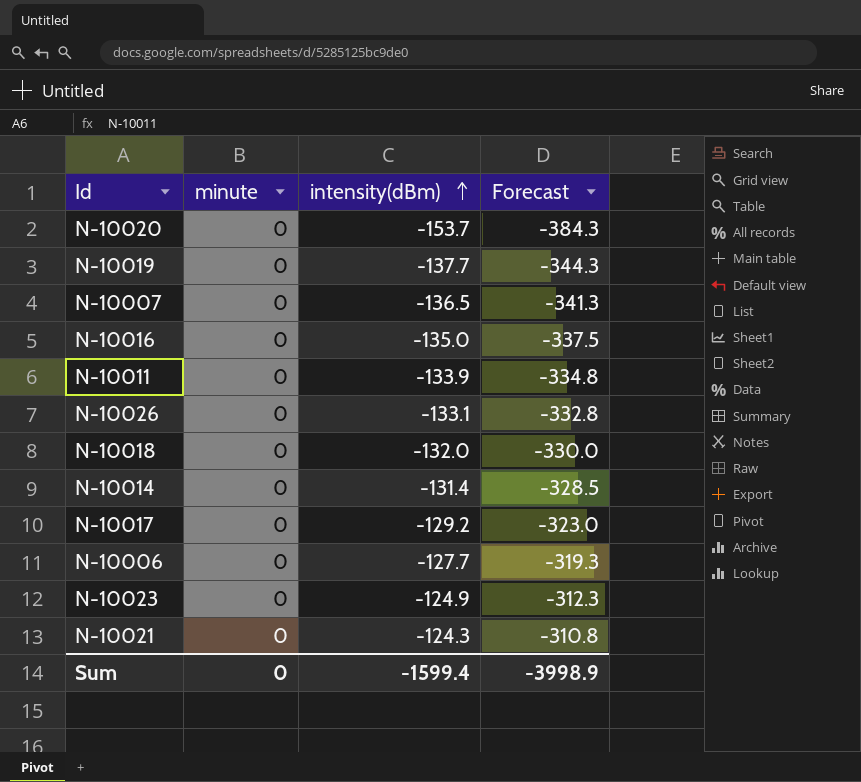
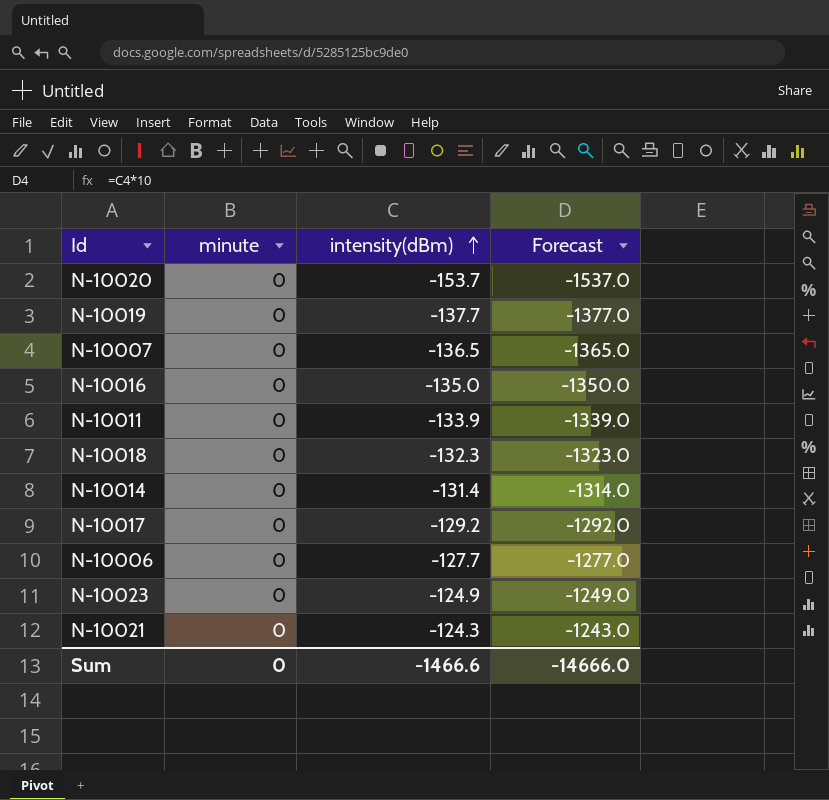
column Forecast | formula: [intensity(dBm)] * 2.5 -> [intensity(dBm)] * 10
row N-10026: 0 | -133.1 | -332.8 -> none
N-10018 | intensity(dBm): -132.0 -> -132.3
Sum | intensity(dBm): -1599.4 -> -1466.6
Sum | Forecast: -3998.9 -> -14666.0

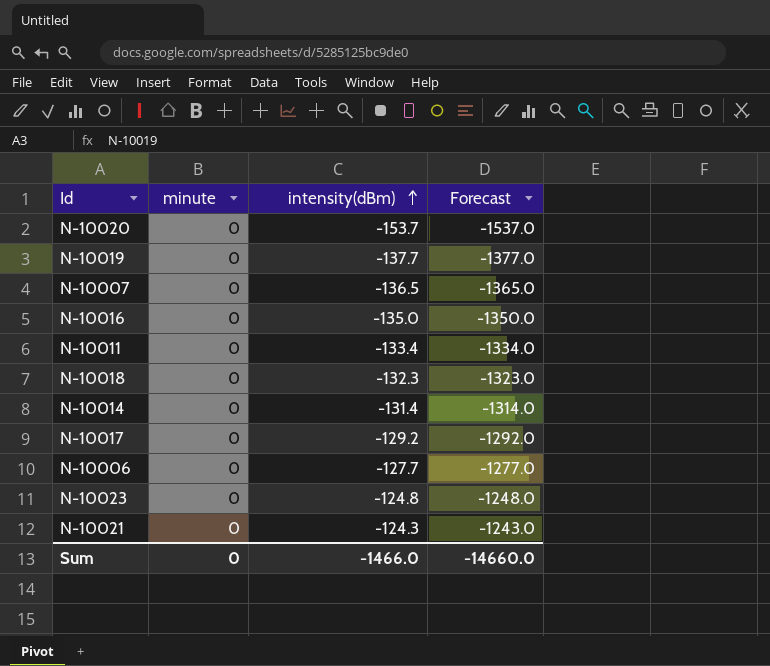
N-10011 | intensity(dBm): -133.9 -> -133.4
N-10011 | Forecast: -1339.0 -> -1334.0
N-10023 | intensity(dBm): -124.9 -> -124.8
N-10023 | Forecast: -1249.0 -> -1248.0
Sum | intensity(dBm): -1466.6 -> -1466.0
Sum | Forecast: -14666.0 -> -14660.0

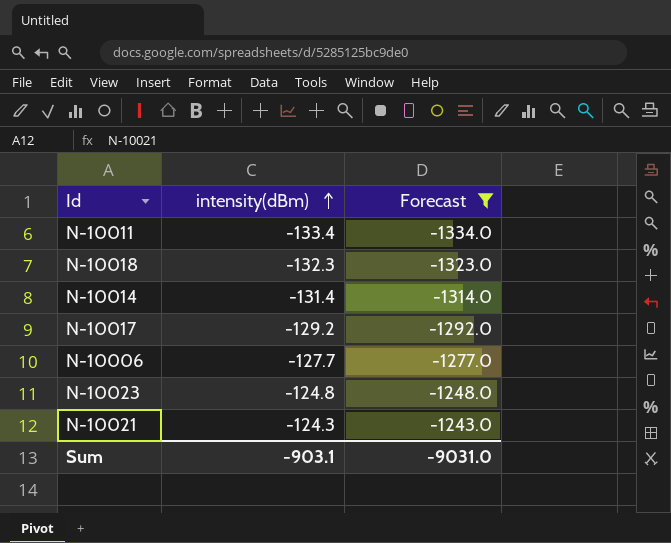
filter: none -> Forecast >= -1334.0
column minute | position: 2 -> none
Sum | intensity(dBm): -1466.0 -> -903.1
Sum | Forecast: -14660.0 -> -9031.0

